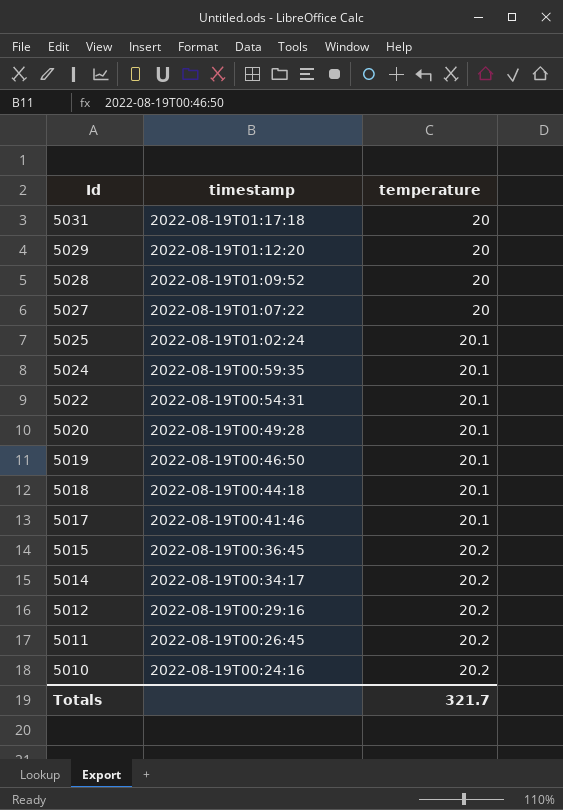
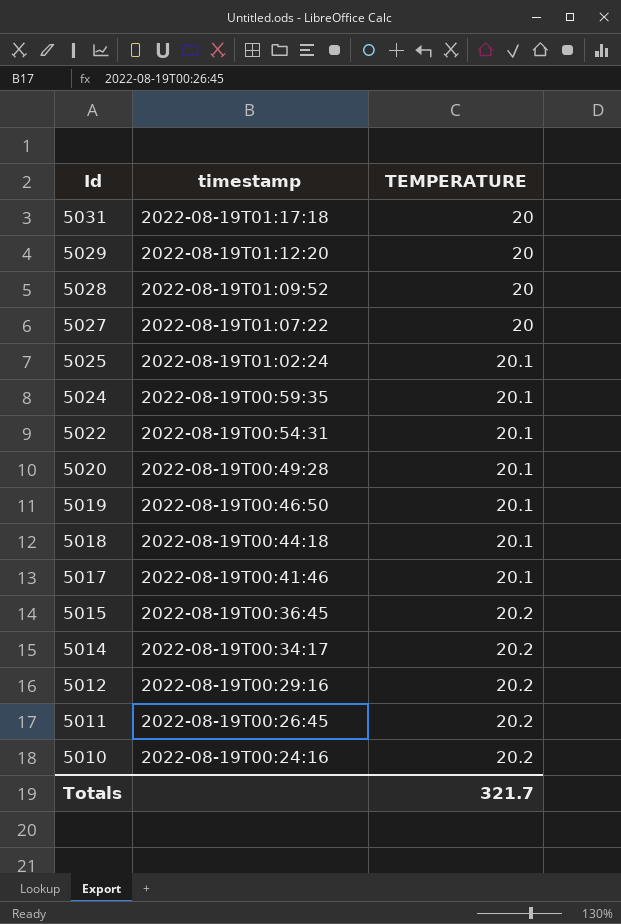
column name: temperature -> TEMPERATURE

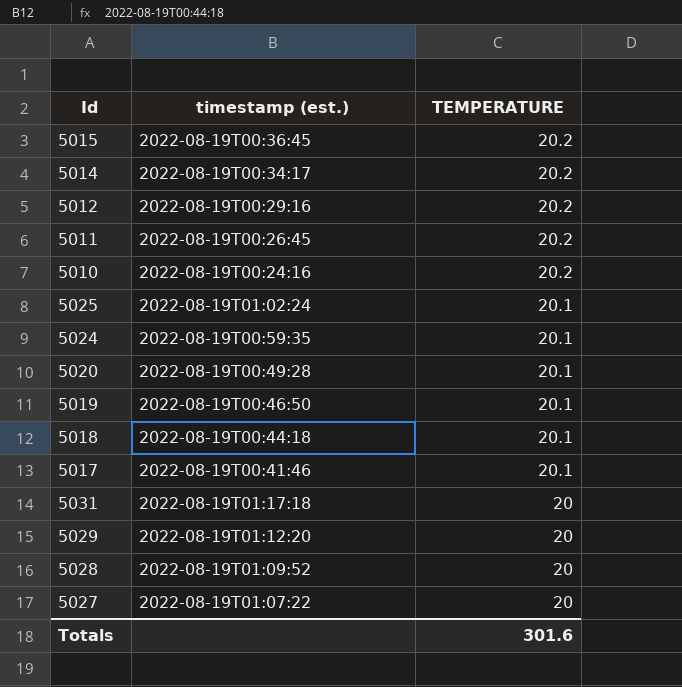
row order: Id descending -> TEMPERATURE descending
column name: timestamp -> timestamp (est.)
row 5022: 2022-08-19T00:54:31 | 20.1 -> none
Totals | TEMPERATURE: 321.7 -> 301.6

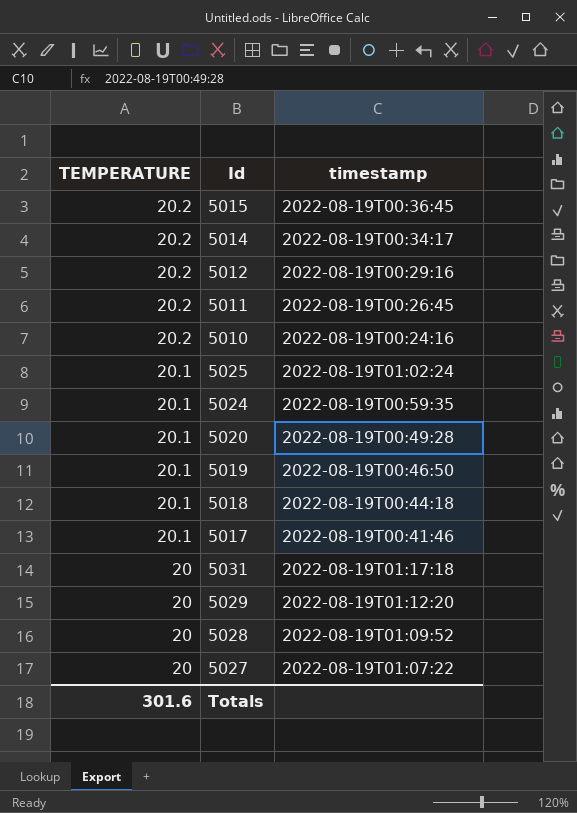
column TEMPERATURE | position: 3 -> 1
column name: timestamp (est.) -> timestamp

